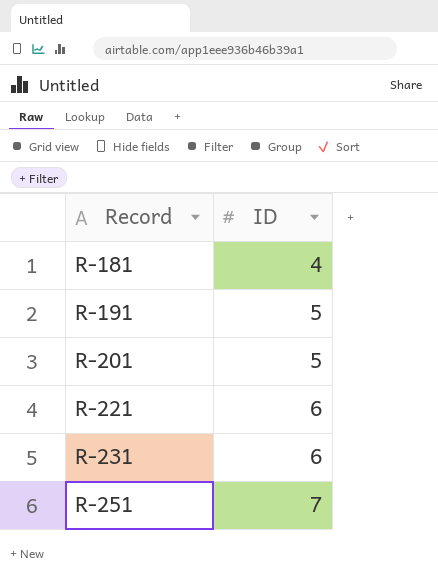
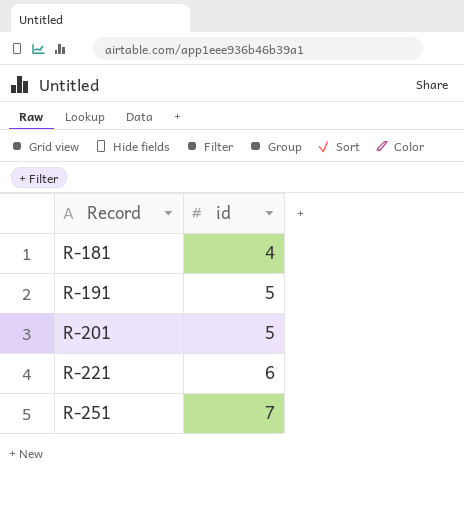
column name: ID -> id
row R-231: 6 -> none

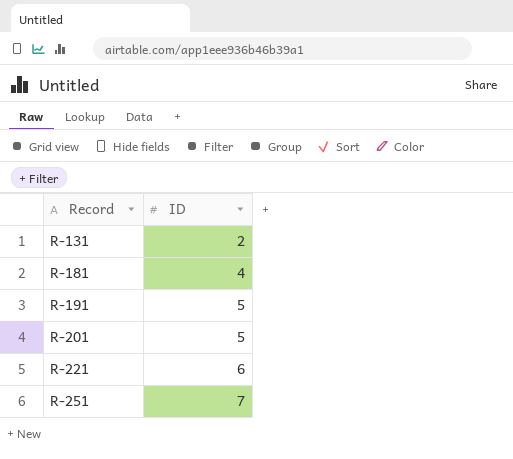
column name: id -> ID
row R-131: none -> 2

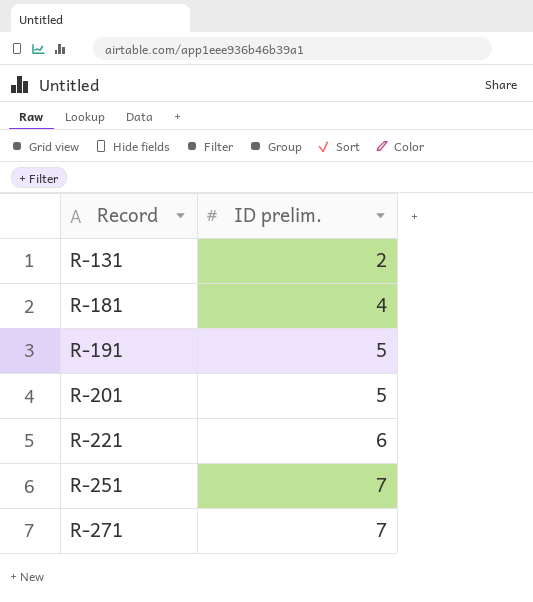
column name: ID -> ID prelim.
row R-271: none -> 7

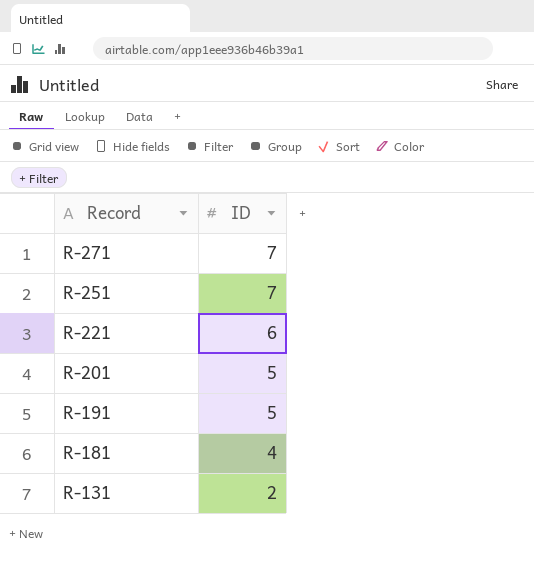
row order: Record ascending -> Record descending
column name: ID prelim. -> ID

